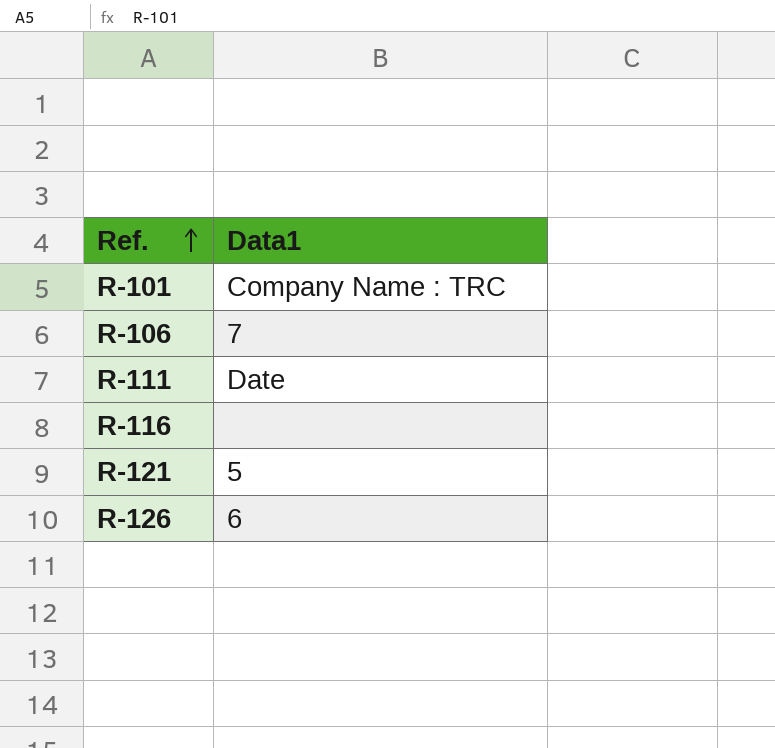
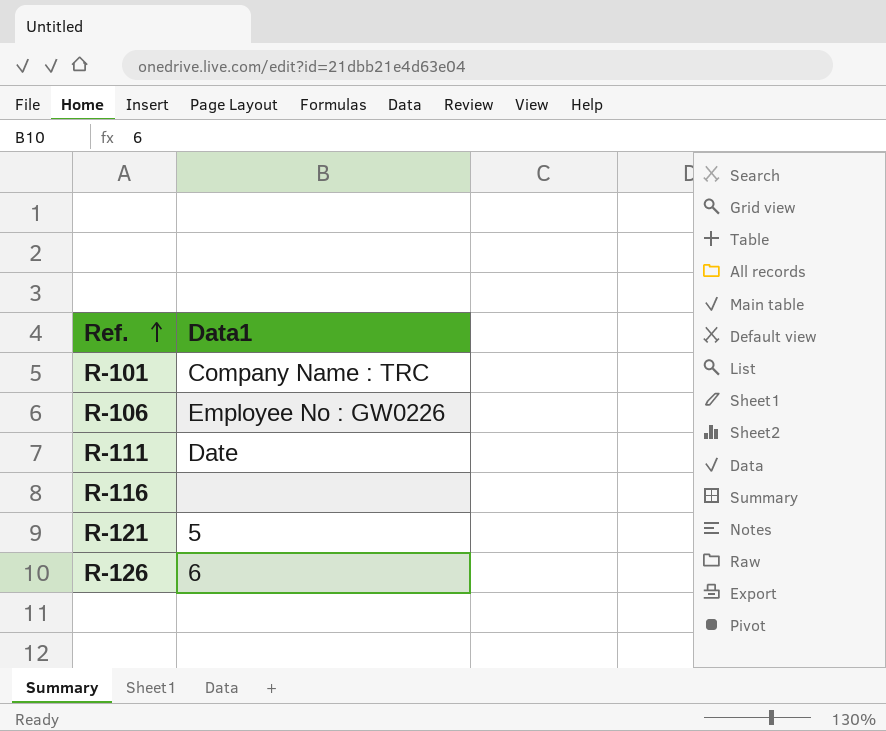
R-106 | Data1: 7 -> Employee No : GW0226

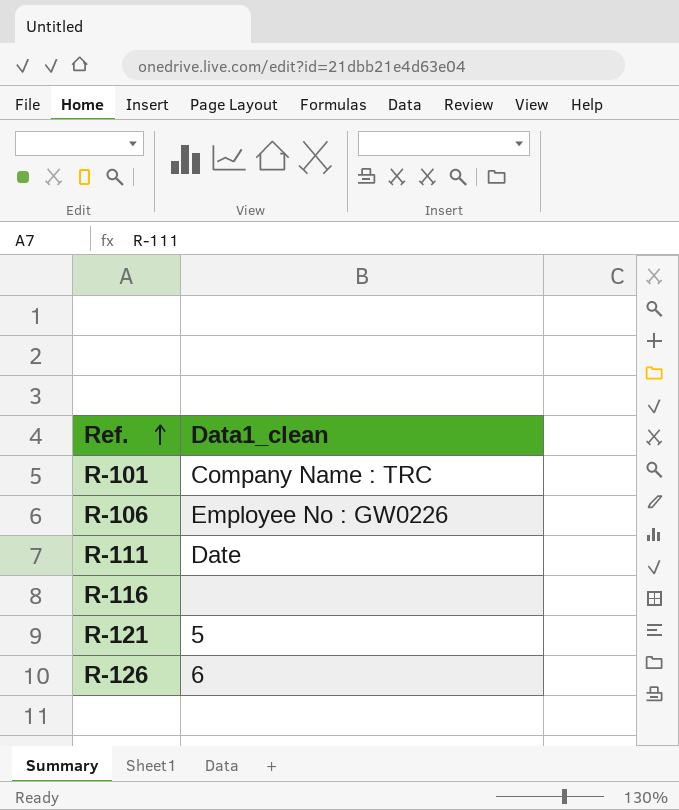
column name: Data1 -> Data1_clean

